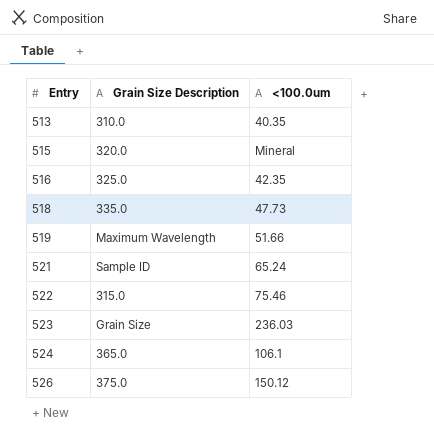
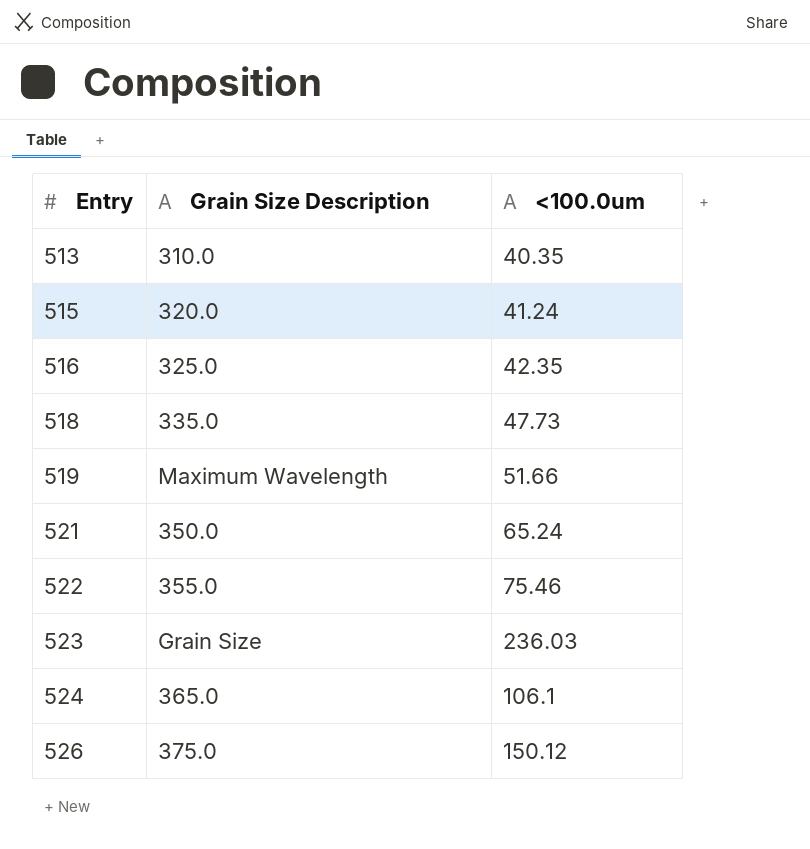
515 | <100.0um: Mineral -> 41.24
521 | Grain Size Description: Sample ID -> 350.0
522 | Grain Size Description: 315.0 -> 355.0

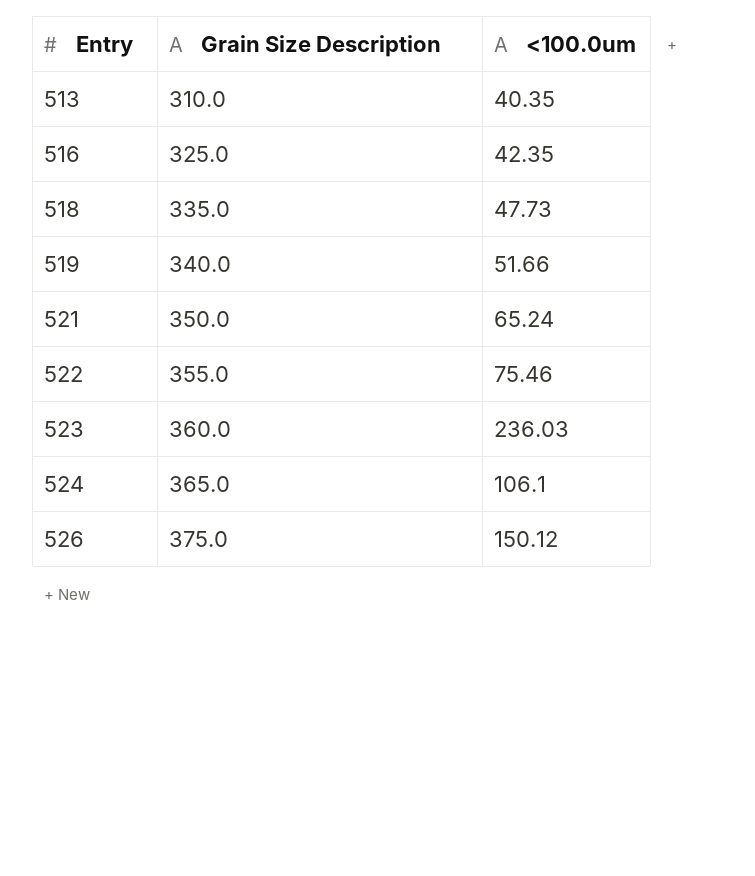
row 515: 320.0 | 41.24 -> none
519 | Grain Size Description: Maximum Wavelength -> 340.0
523 | Grain Size Description: Grain Size -> 360.0

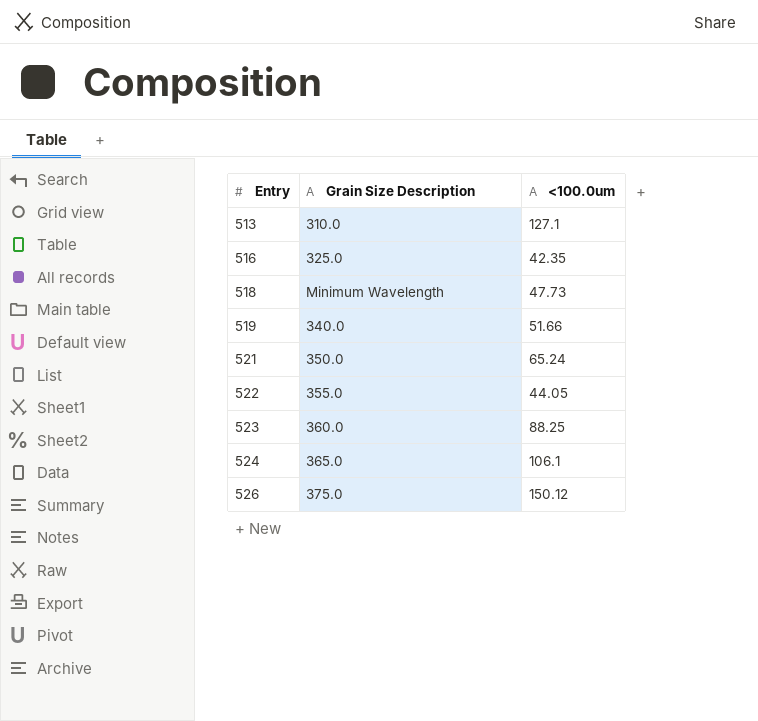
513 | <100.0um: 40.35 -> 127.1
518 | Grain Size Description: 335.0 -> Minimum Wavelength
522 | <100.0um: 75.46 -> 44.05
523 | <100.0um: 236.03 -> 88.25

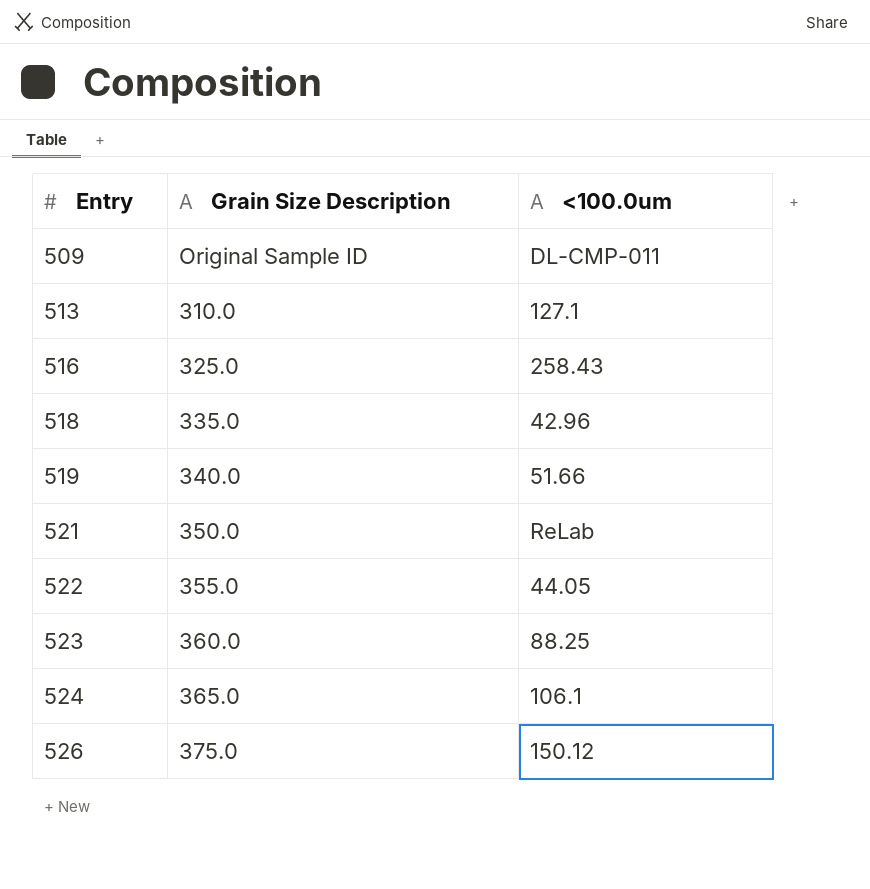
row 509: none -> Original Sample ID | DL-CMP-011
516 | <100.0um: 42.35 -> 258.43
518 | Grain Size Description: Minimum Wavelength -> 335.0
518 | <100.0um: 47.73 -> 42.96
521 | <100.0um: 65.24 -> ReLab

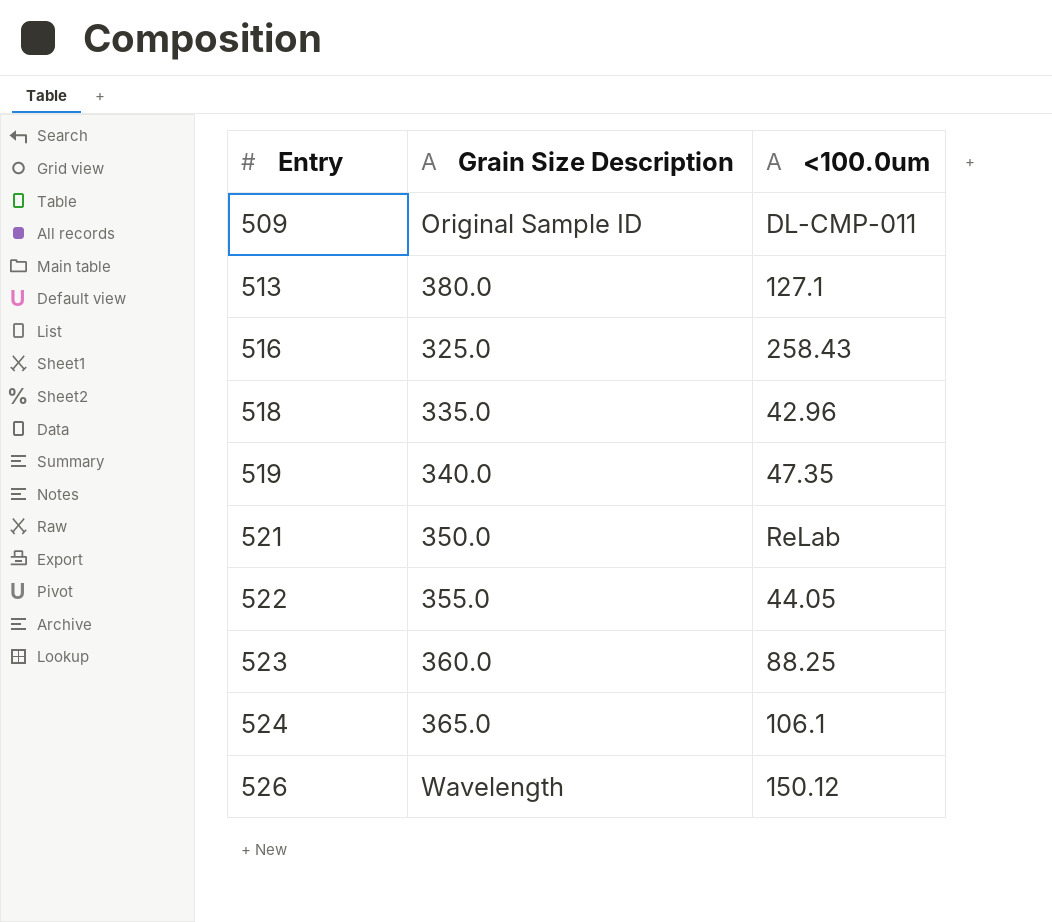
513 | Grain Size Description: 310.0 -> 380.0
519 | <100.0um: 51.66 -> 47.35
526 | Grain Size Description: 375.0 -> Wavelength

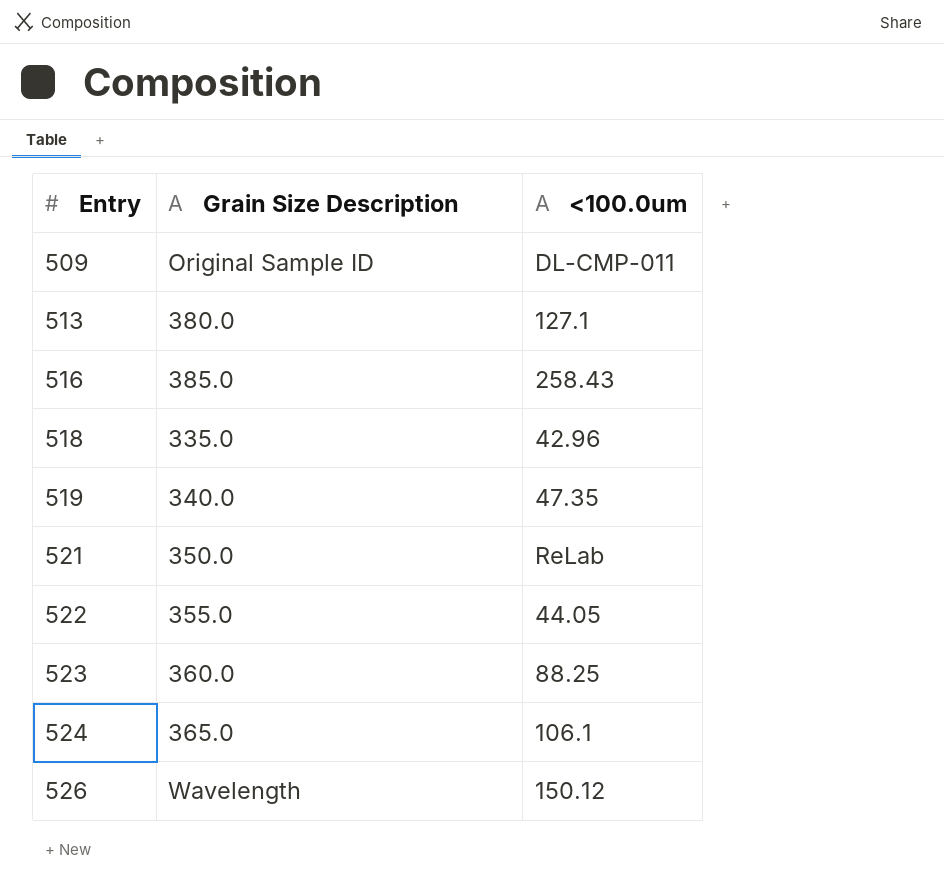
516 | Grain Size Description: 325.0 -> 385.0

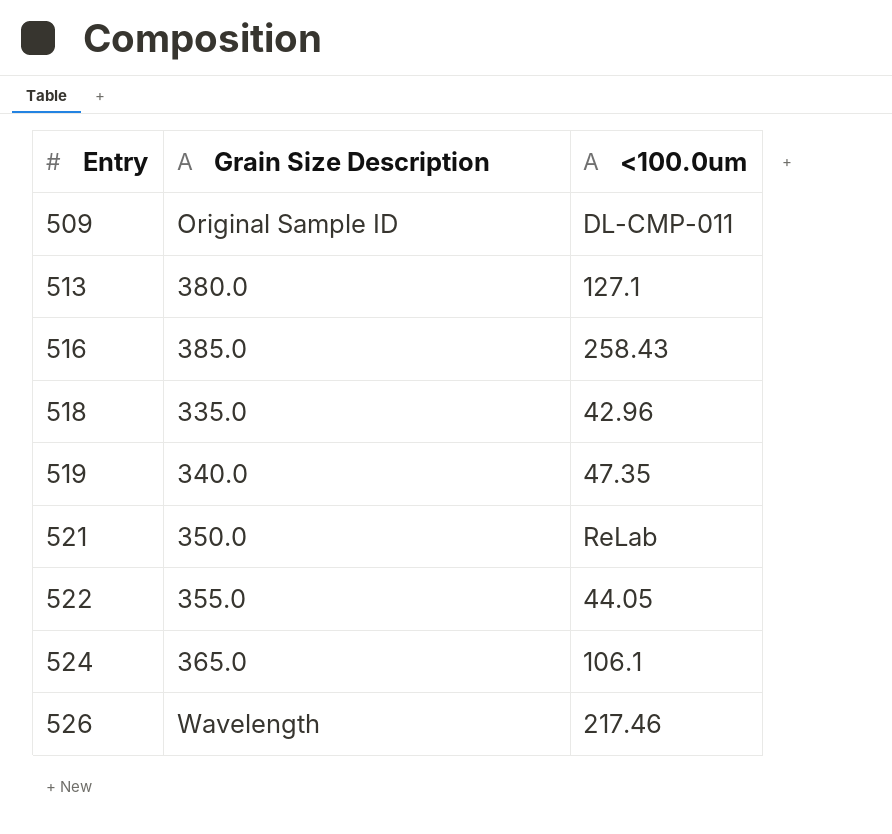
row 523: 360.0 | 88.25 -> none
526 | <100.0um: 150.12 -> 217.46

